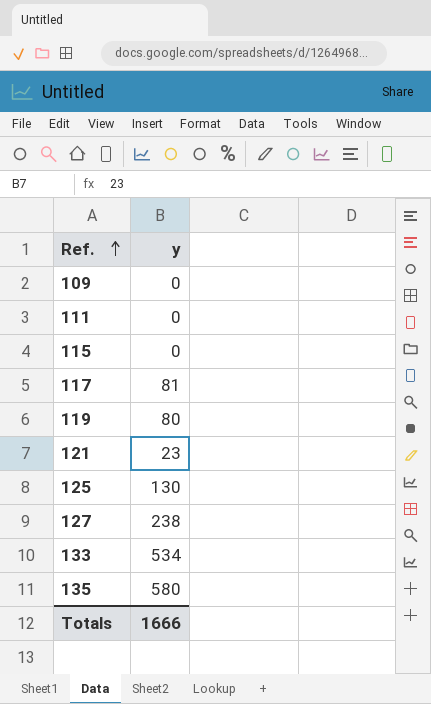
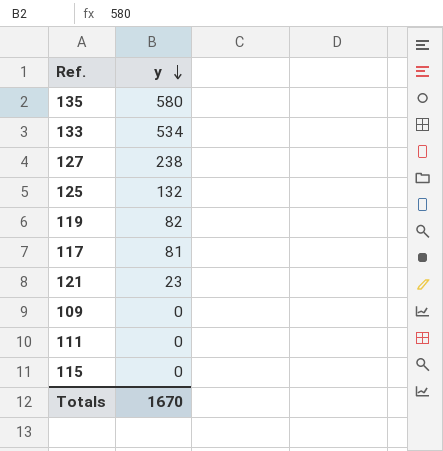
row order: Ref. ascending -> y descending
125 | y: 130 -> 132
119 | y: 80 -> 82
Totals | y: 1666 -> 1670

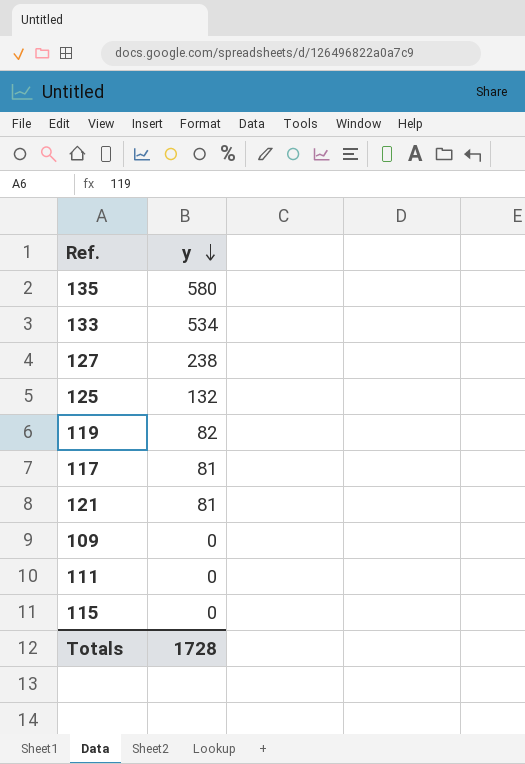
121 | y: 23 -> 81
Totals | y: 1670 -> 1728

